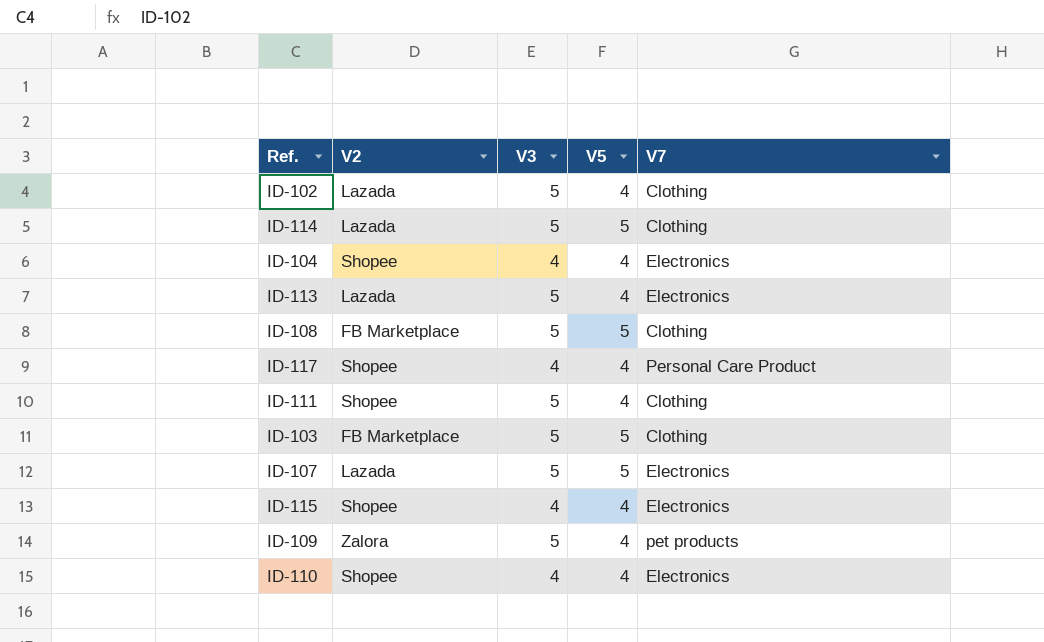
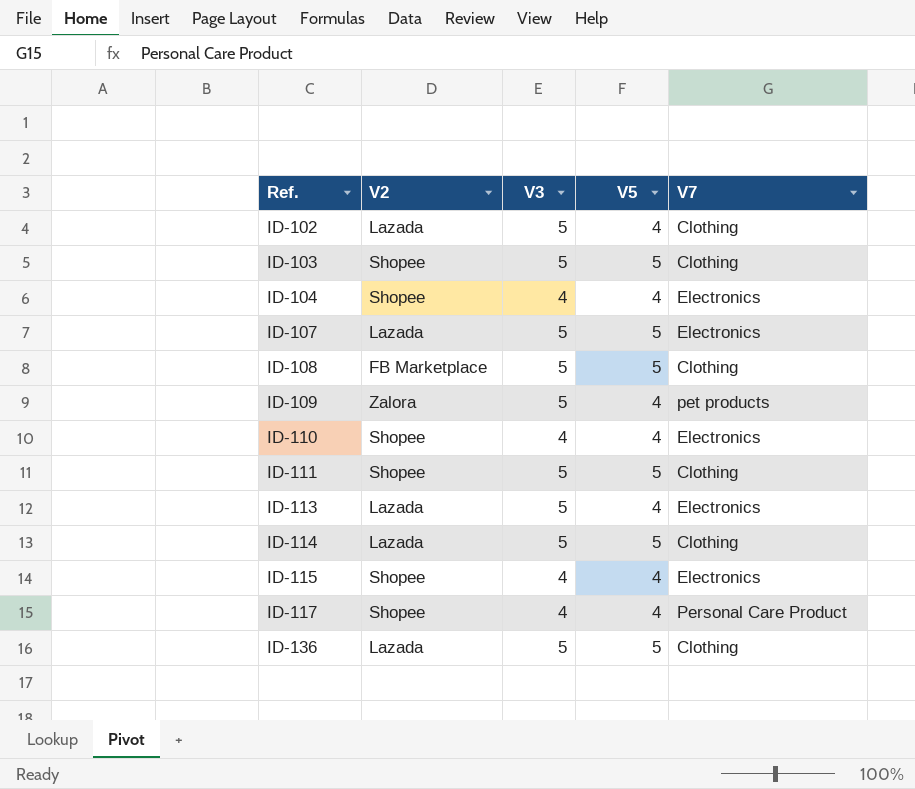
row order: none -> Ref. ascending
ID-103 | V2: FB Marketplace -> Shopee
ID-111 | V5: 4 -> 5
row ID-136: none -> Lazada | 5 | 5 | Clothing

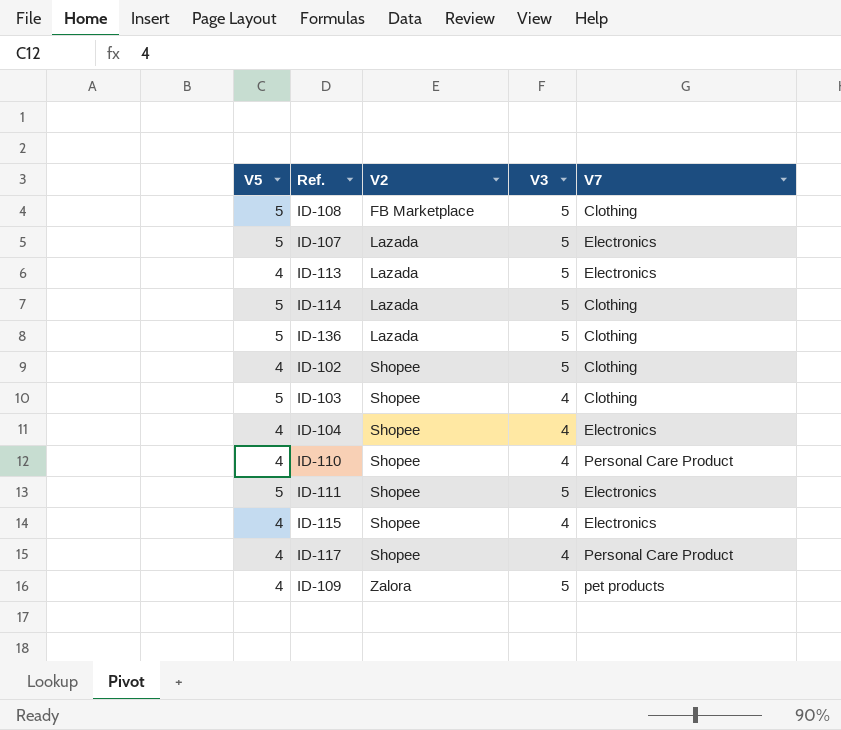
row order: Ref. ascending -> V2 ascending
column V5 | position: 4 -> 1
ID-102 | V2: Lazada -> Shopee
ID-103 | V3: 5 -> 4
ID-110 | V7: Electronics -> Personal Care Product
ID-111 | V7: Clothing -> Electronics

